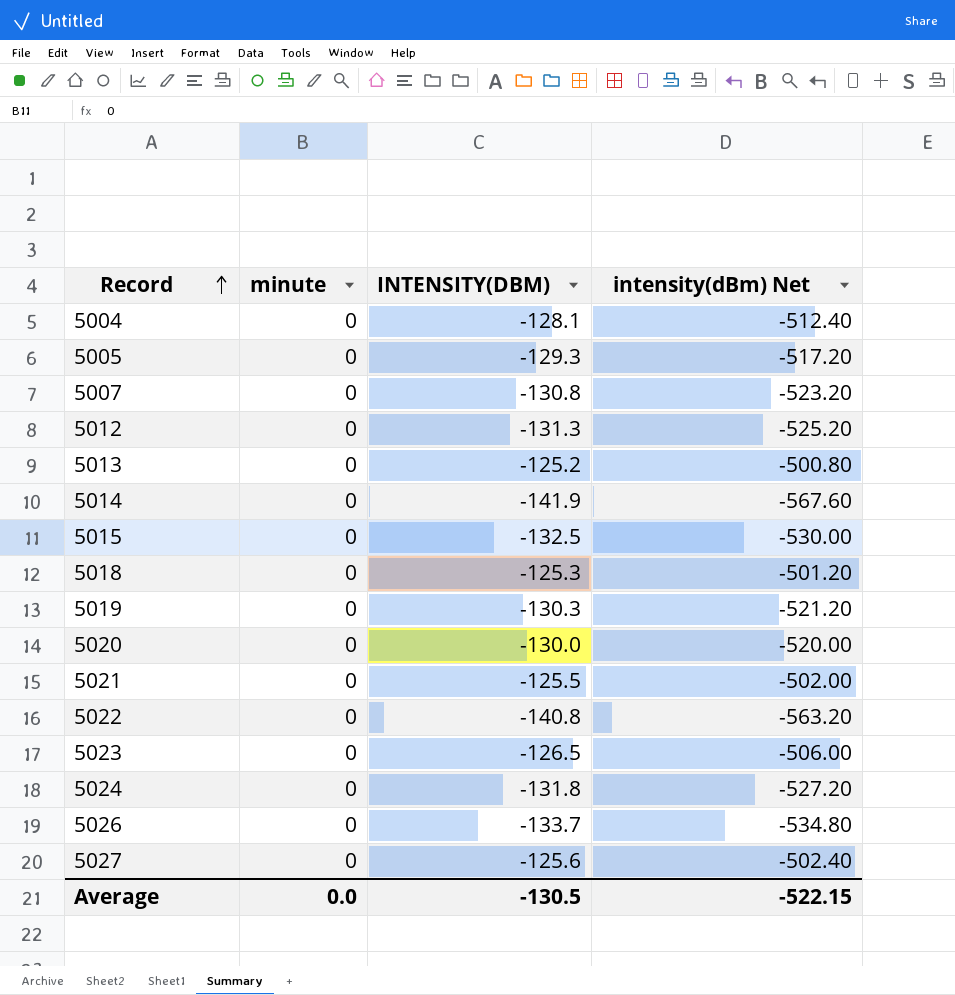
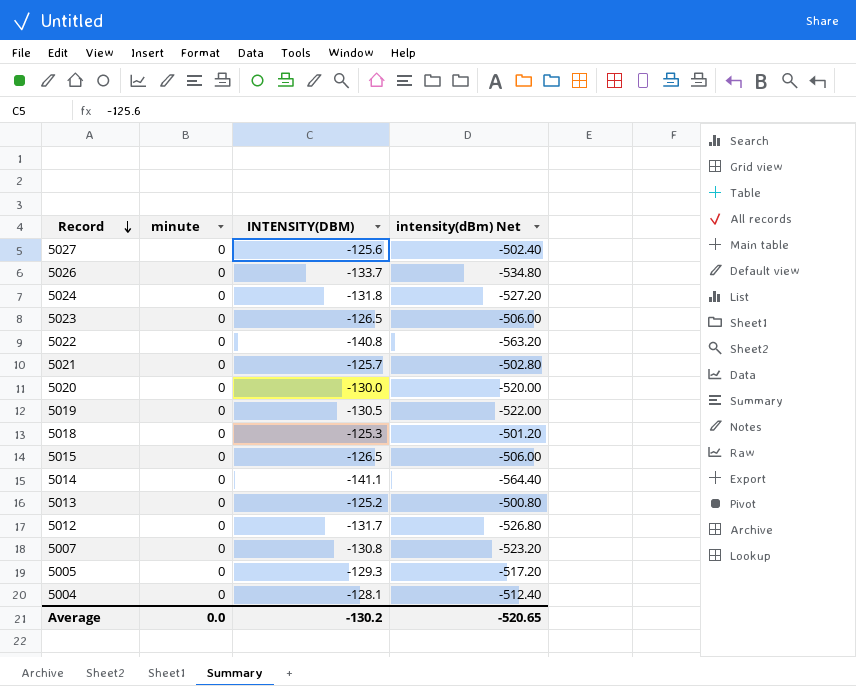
row order: Record ascending -> Record descending
5021 | INTENSITY(DBM): -125.5 -> -125.7
5021 | intensity(dBm) Net: -502.00 -> -502.80
5019 | INTENSITY(DBM): -130.3 -> -130.5
5019 | intensity(dBm) Net: -521.20 -> -522.00
5015 | INTENSITY(DBM): -132.5 -> -126.5
5015 | intensity(dBm) Net: -530.00 -> -506.00
5014 | INTENSITY(DBM): -141.9 -> -141.1
5014 | intensity(dBm) Net: -567.60 -> -564.40
5012 | INTENSITY(DBM): -131.3 -> -131.7
5012 | intensity(dBm) Net: -525.20 -> -526.80
Average | INTENSITY(DBM): -130.5 -> -130.2
Average | intensity(dBm) Net: -522.15 -> -520.65

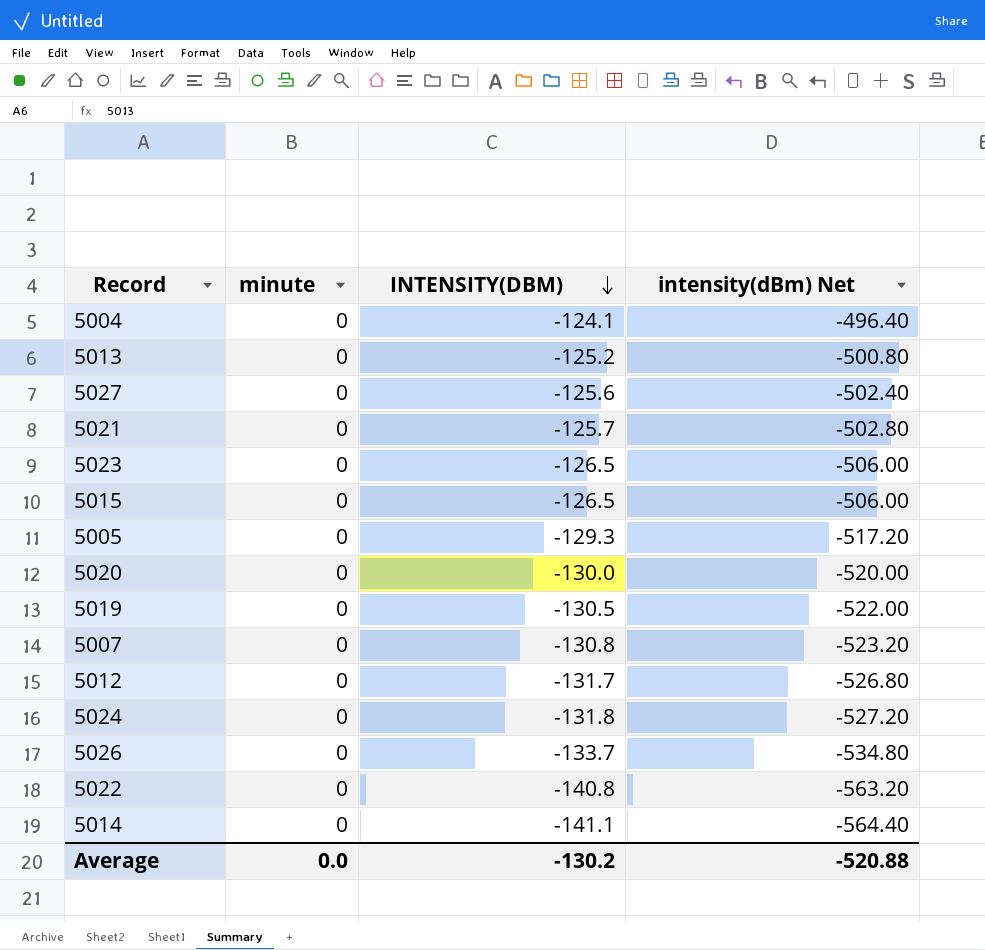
row order: Record descending -> INTENSITY(DBM) descending
row 5018: 0 | -125.3 | -501.20 -> none
5004 | INTENSITY(DBM): -128.1 -> -124.1
5004 | intensity(dBm) Net: -512.40 -> -496.40
Average | intensity(dBm) Net: -520.65 -> -520.88

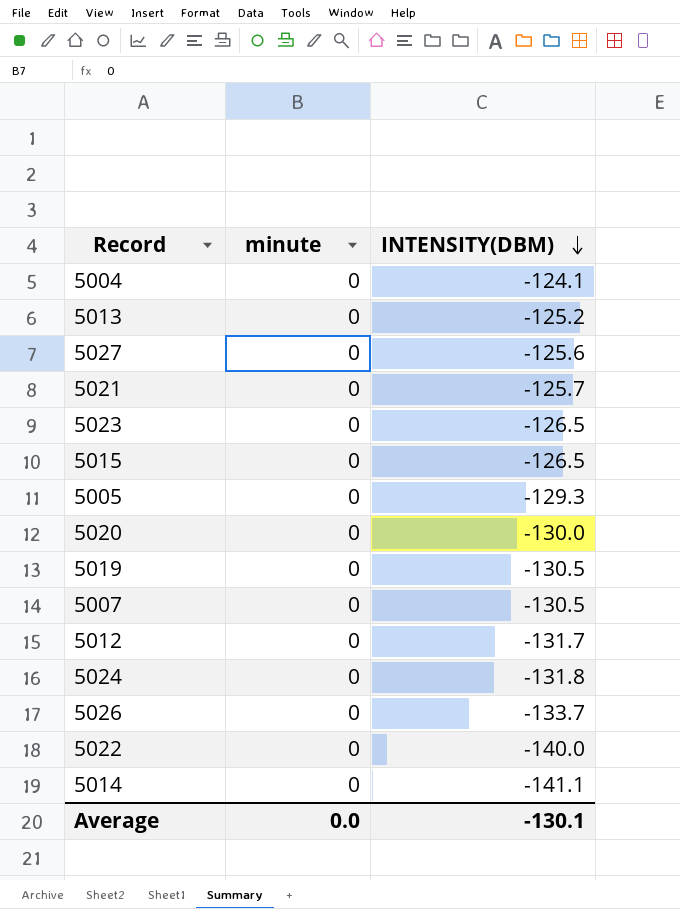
column intensity(dBm) Net | formula: [INTENSITY(DBM)] * 4 -> none
5007 | INTENSITY(DBM): -130.8 -> -130.5
5022 | INTENSITY(DBM): -140.8 -> -140.0
Average | INTENSITY(DBM): -130.2 -> -130.1

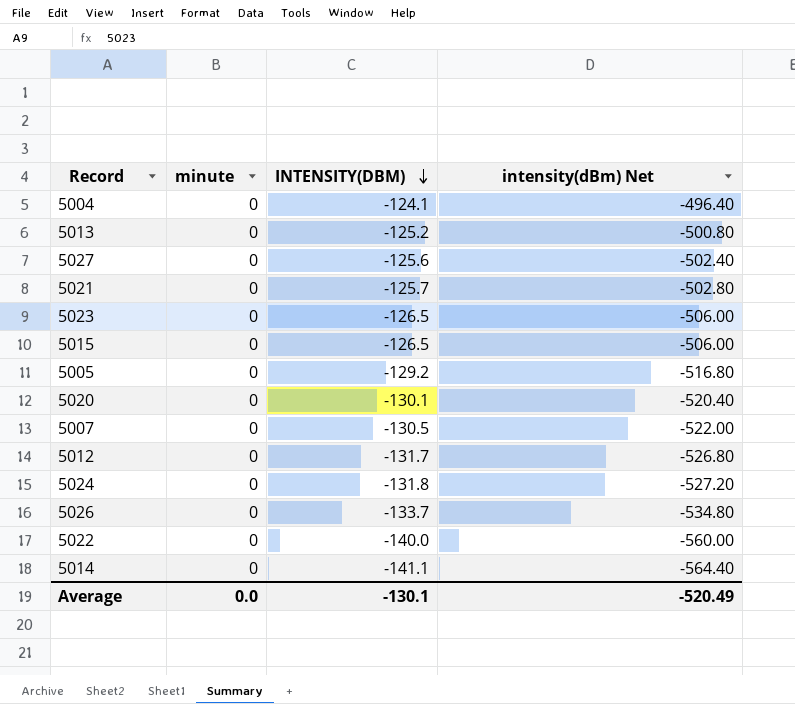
column intensity(dBm) Net | formula: none -> [INTENSITY(DBM)] * 4
row 5019: 0 | -130.5 -> none
5005 | INTENSITY(DBM): -129.3 -> -129.2
5020 | INTENSITY(DBM): -130.0 -> -130.1

